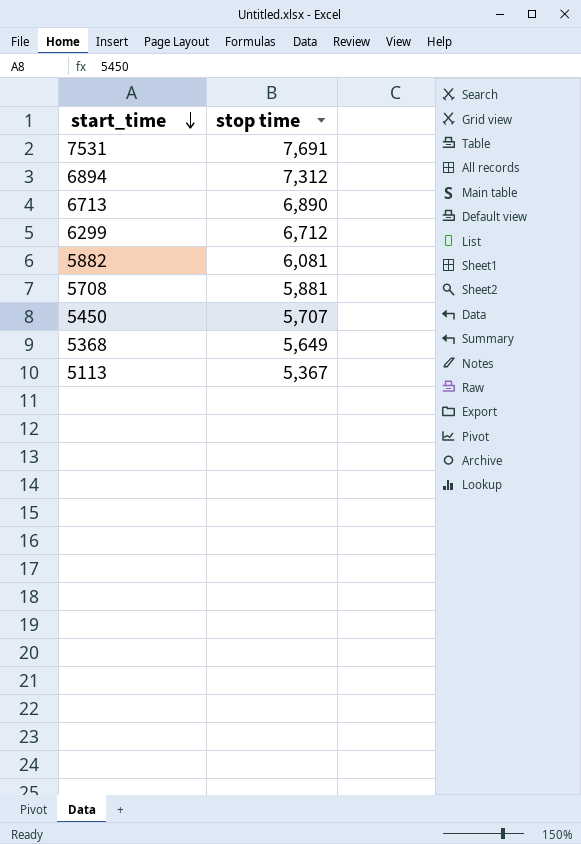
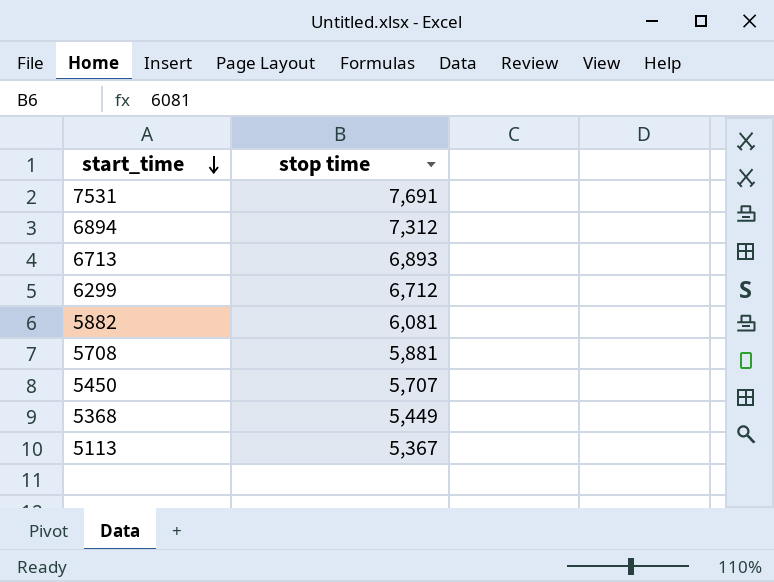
6713 | stop time: 6,890 -> 6,893
5368 | stop time: 5,649 -> 5,449

